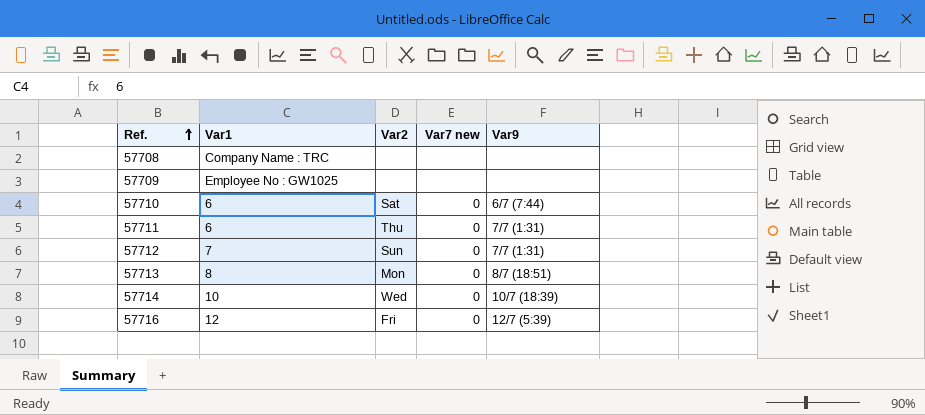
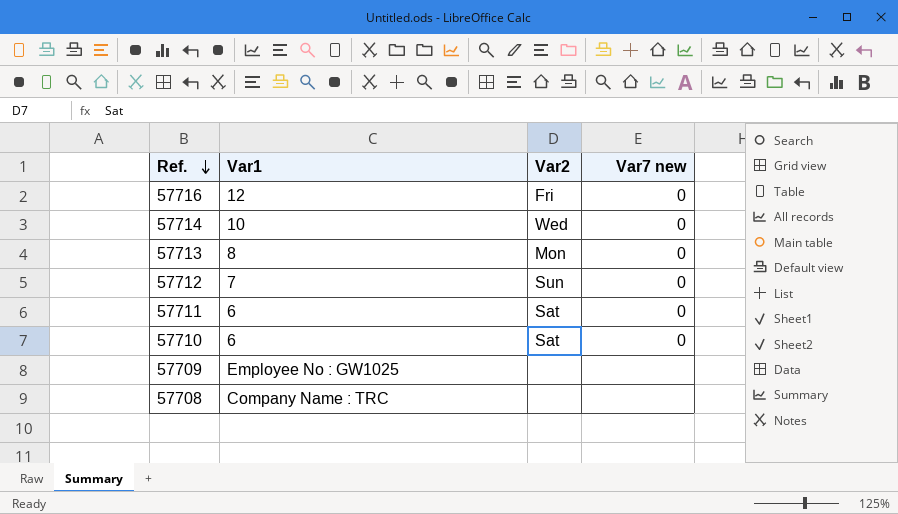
row order: Ref. ascending -> Ref. descending
column Var9 | position: 5 -> none
57711 | Var2: Thu -> Sat

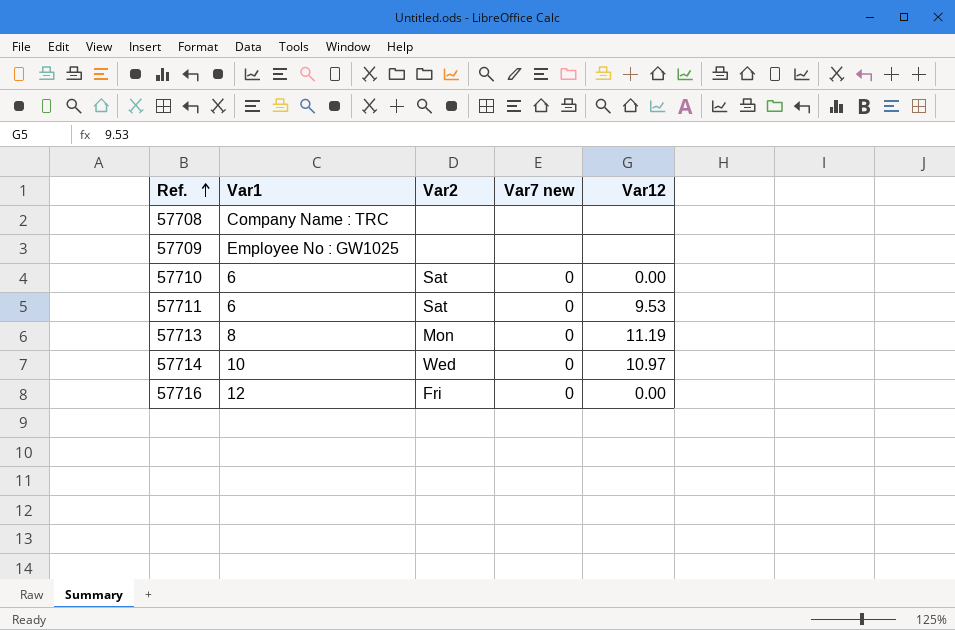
row order: Ref. descending -> Ref. ascending
column Var12 | position: none -> 5
row 57712: 7 | Sun | 0 -> none

